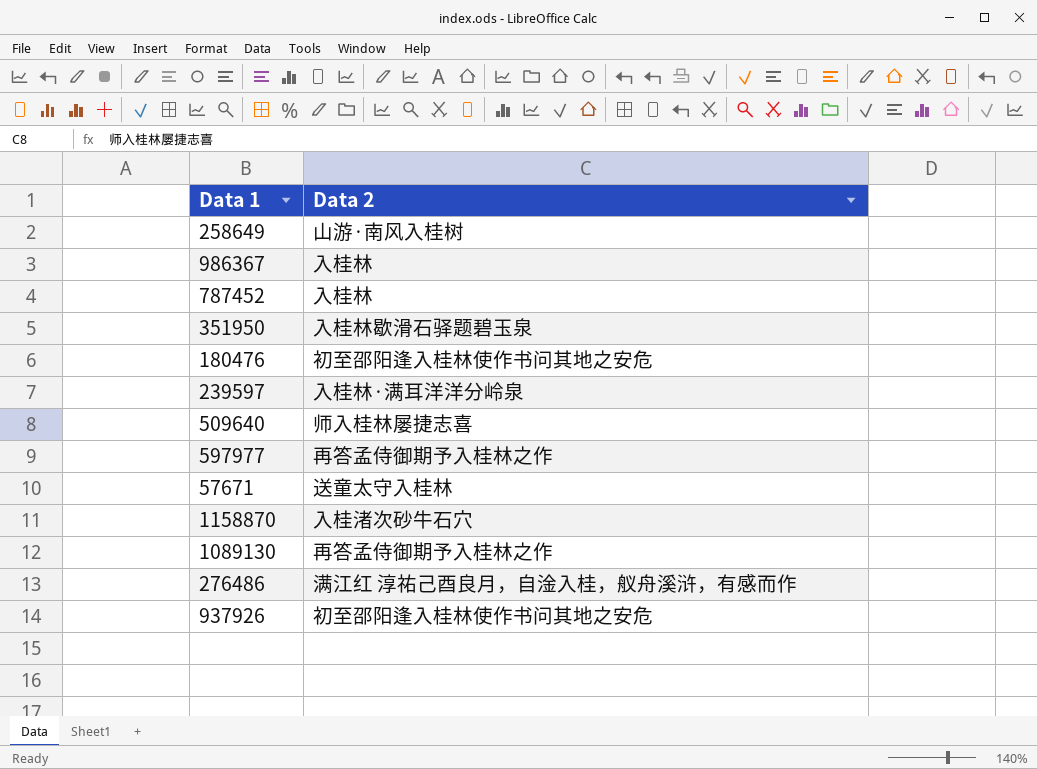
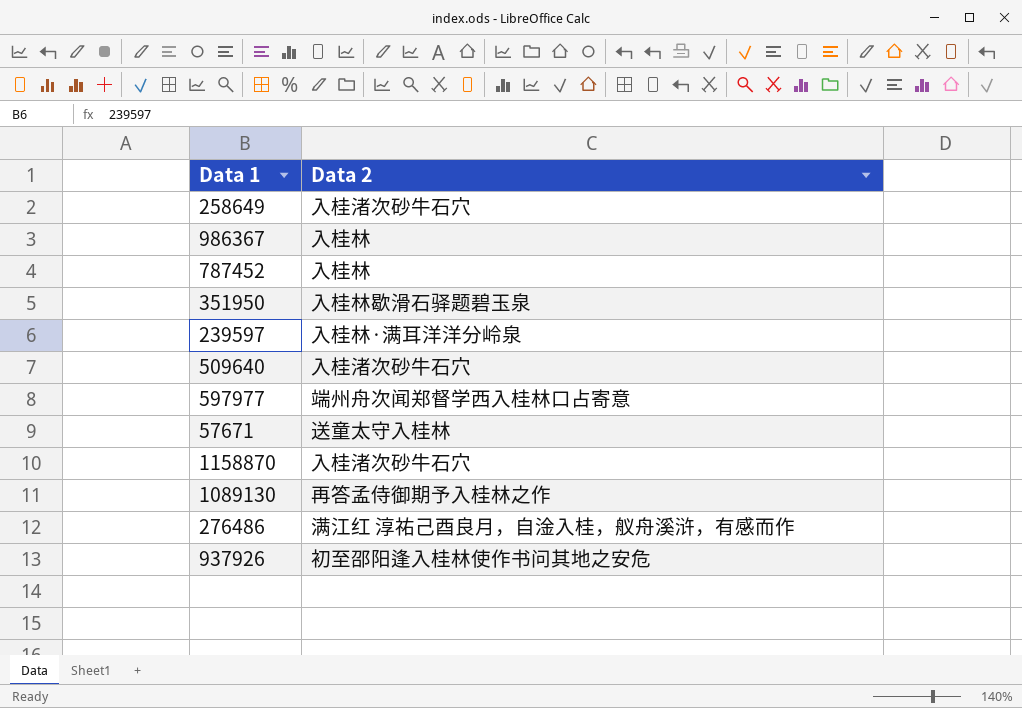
row 180476: 初至邵阳逢入桂林使作书问其地之安危 -> none
258649 | Data 2: 山游·南风入桂树 -> 入桂渚次砂牛石穴
509640 | Data 2: 师入桂林屡捷志喜 -> 入桂渚次砂牛石穴
597977 | Data 2: 再答孟侍御期予入桂林之作 -> 端州舟次闻郑督学西入桂林口占寄意

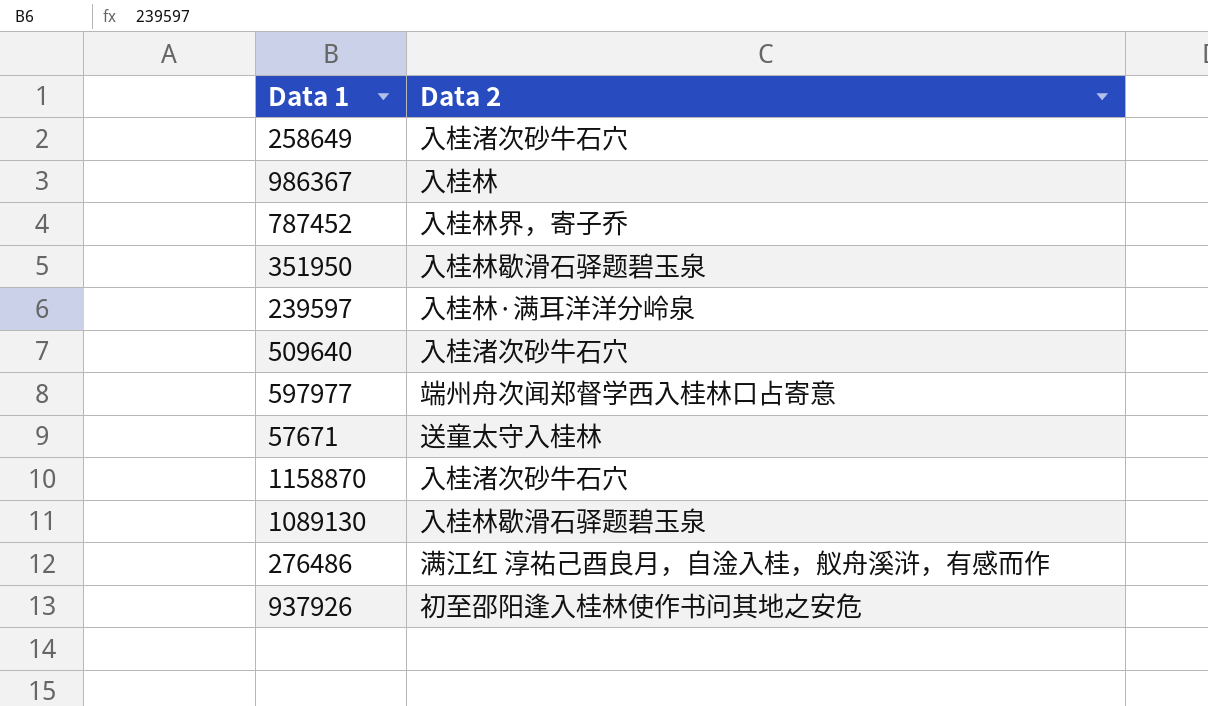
787452 | Data 2: 入桂林 -> 入桂林界，寄子乔
1089130 | Data 2: 再答孟侍御期予入桂林之作 -> 入桂林歇滑石驿题碧玉泉

